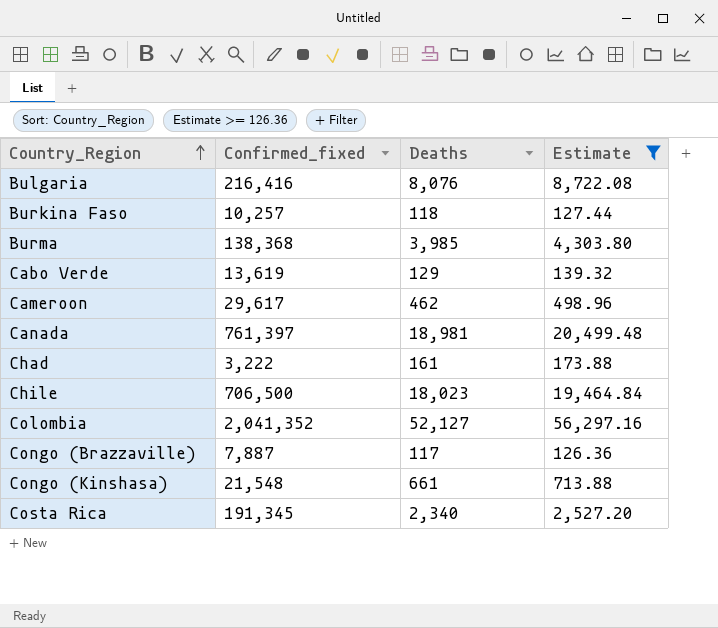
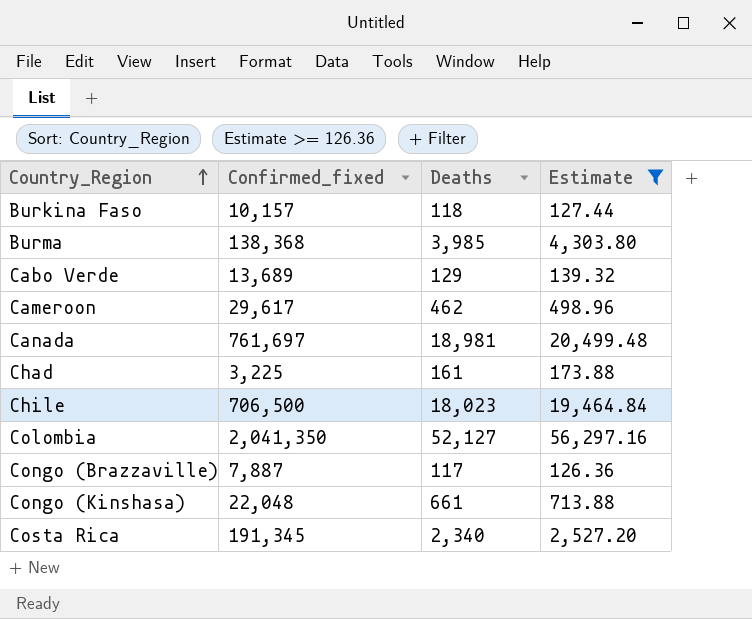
row Bulgaria: 216,416 | 8,076 | 8,722.08 -> none
Burkina Faso | Confirmed_fixed: 10,257 -> 10,157
Cabo Verde | Confirmed_fixed: 13,619 -> 13,689
Canada | Confirmed_fixed: 761,397 -> 761,697
Chad | Confirmed_fixed: 3,222 -> 3,225
Colombia | Confirmed_fixed: 2,041,352 -> 2,041,350
Congo (Kinshasa) | Confirmed_fixed: 21,548 -> 22,048

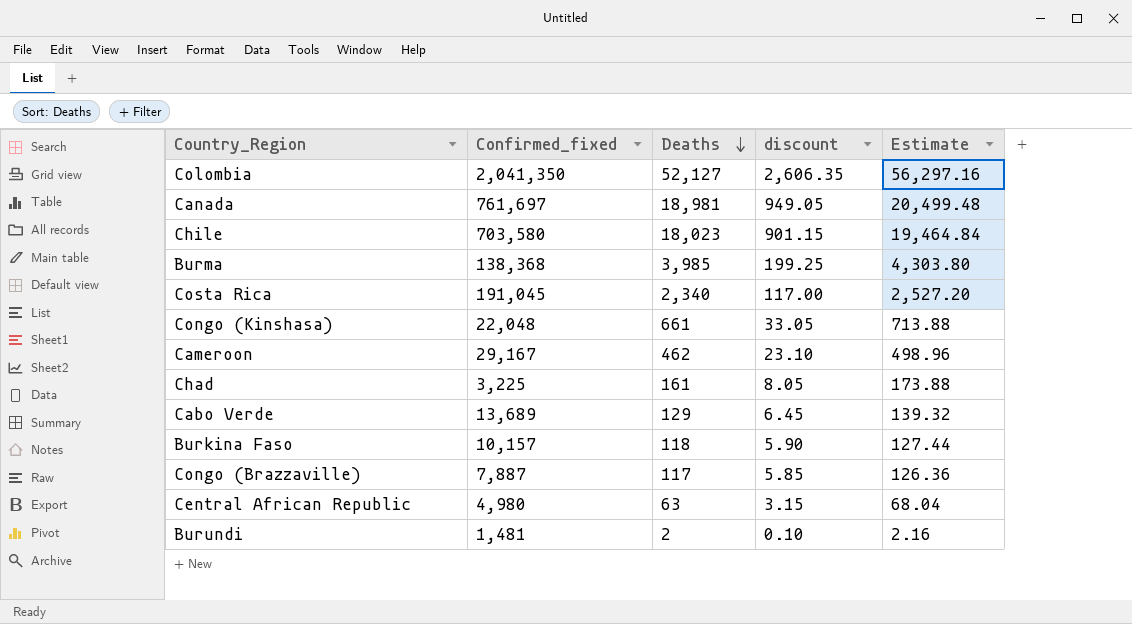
filter: Estimate >= 126.36 -> none
row order: Country_Region ascending -> Deaths descending
column discount | formula: none -> [Deaths] * 0.05
Chile | Confirmed_fixed: 706,500 -> 703,580
Costa Rica | Confirmed_fixed: 191,345 -> 191,045
Cameroon | Confirmed_fixed: 29,617 -> 29,167

